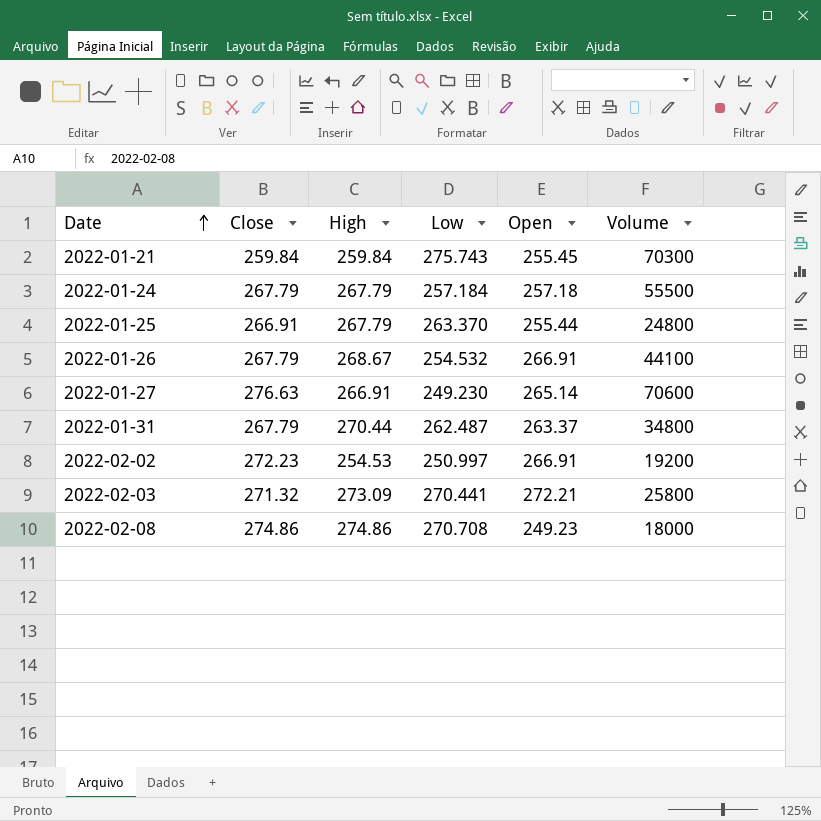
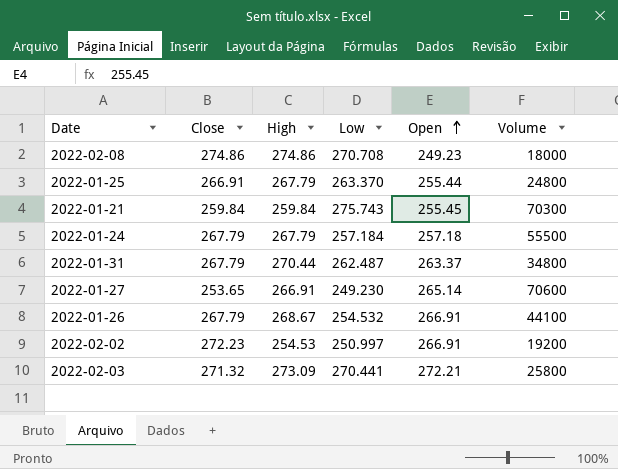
row order: Date ascending -> Open ascending
2022-01-27 | Close: 276.63 -> 253.65

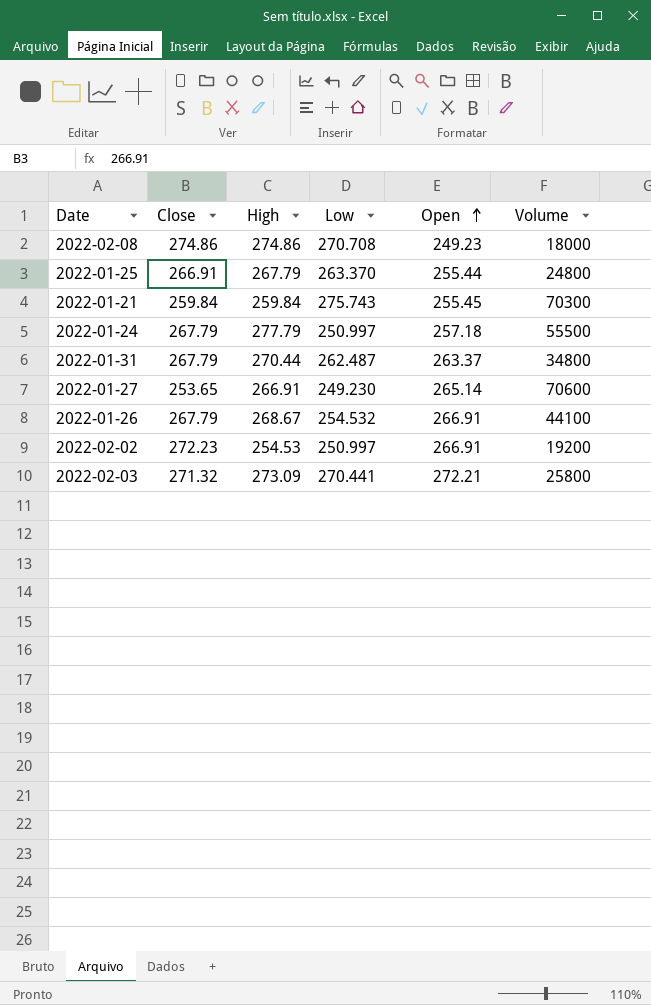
2022-01-24 | High: 267.79 -> 277.79
2022-01-24 | Low: 257.184 -> 250.997

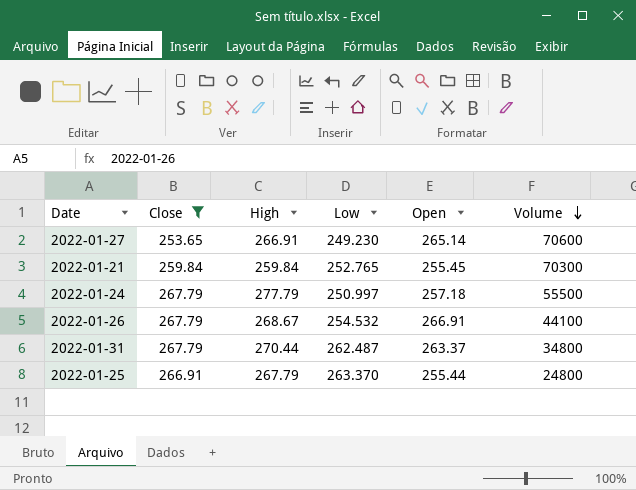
filter: none -> Close <= 267.79
row order: Open ascending -> Volume descending
2022-01-21 | Low: 275.743 -> 252.765

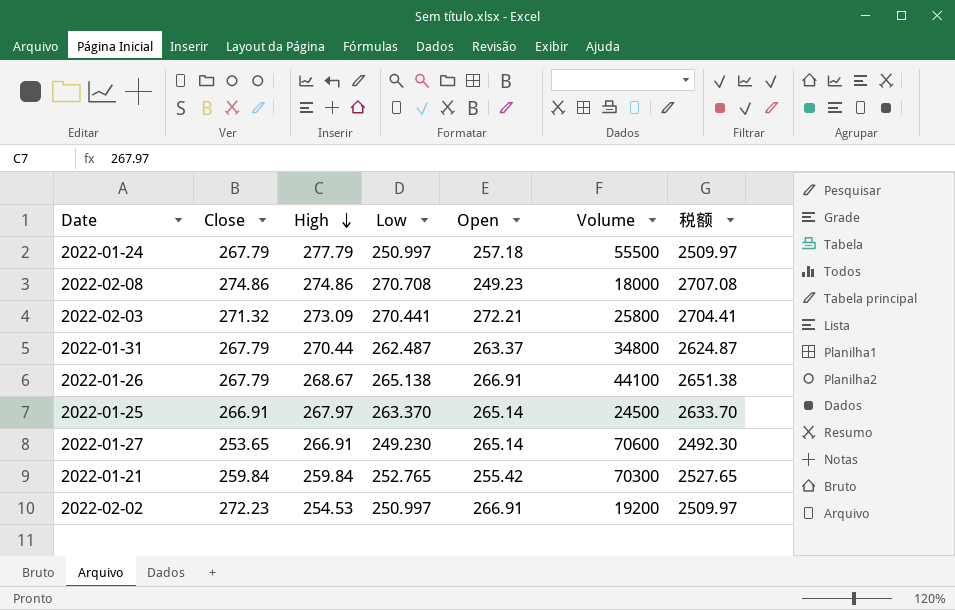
filter: Close <= 267.79 -> none
row order: Volume descending -> High descending
column 税额 | formula: none -> [Low] * 10
2022-01-26 | Low: 254.532 -> 265.138
2022-01-25 | High: 267.79 -> 267.97
2022-01-25 | Open: 255.44 -> 265.14
2022-01-25 | Volume: 24800 -> 24500
2022-01-21 | Open: 255.45 -> 255.42

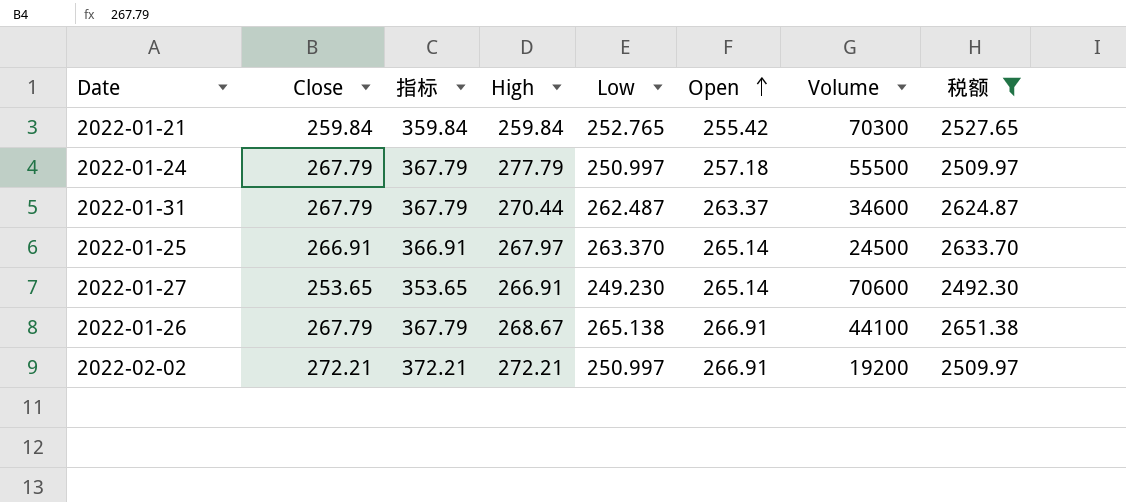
filter: none -> 税额 <= 2651.38
row order: High descending -> Open ascending
column 指标 | formula: none -> [Close] + 100
2022-01-31 | Volume: 34800 -> 34600
2022-02-02 | Close: 272.23 -> 272.21
2022-02-02 | High: 254.53 -> 272.21

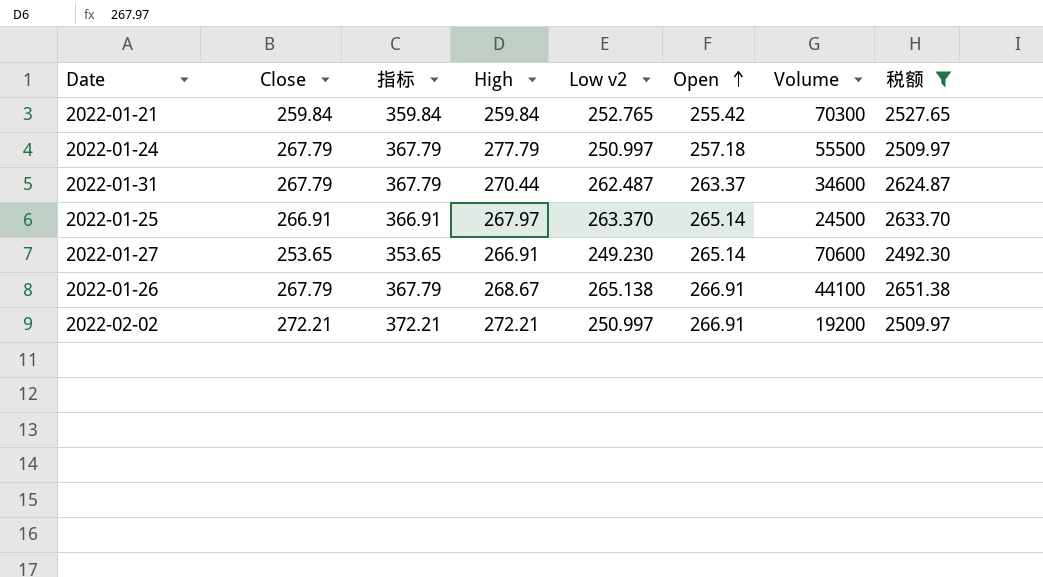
column name: Low -> Low v2

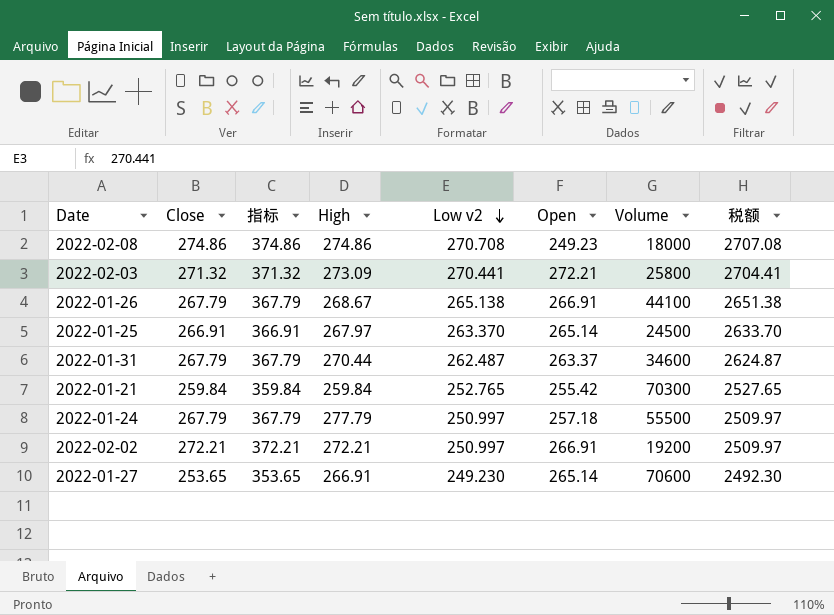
filter: 税额 <= 2651.38 -> none
row order: Open ascending -> Low v2 descending

